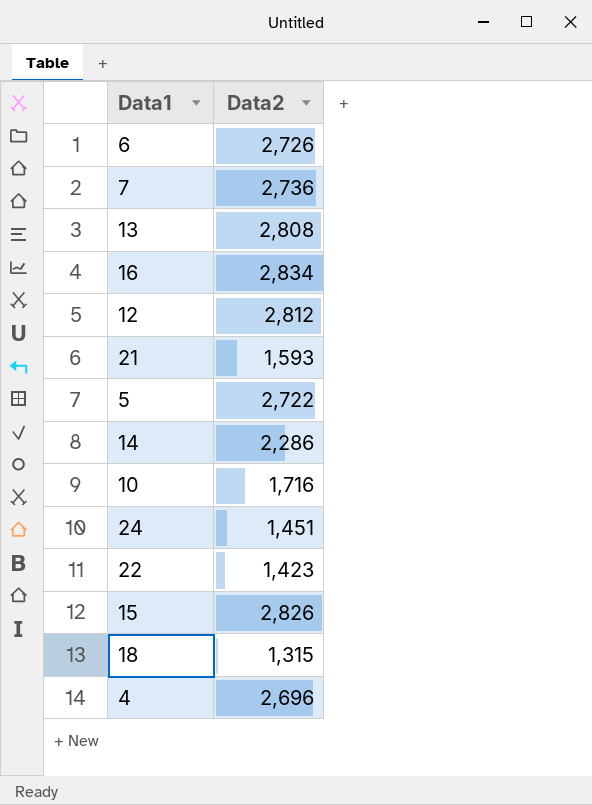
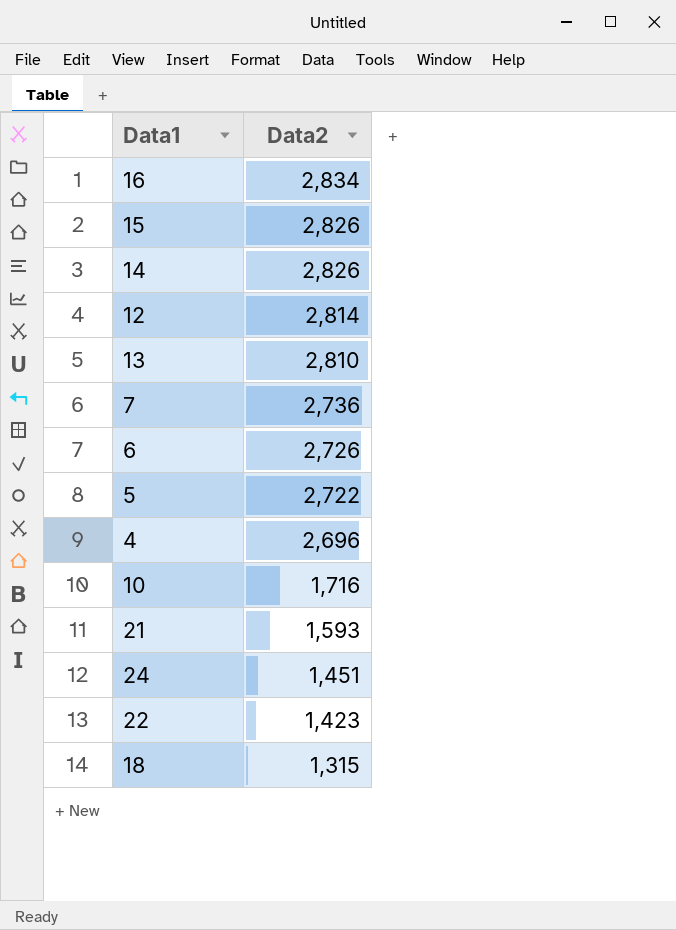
row order: none -> Data2 descending
14 | Data2: 2,286 -> 2,826
12 | Data2: 2,812 -> 2,814
13 | Data2: 2,808 -> 2,810

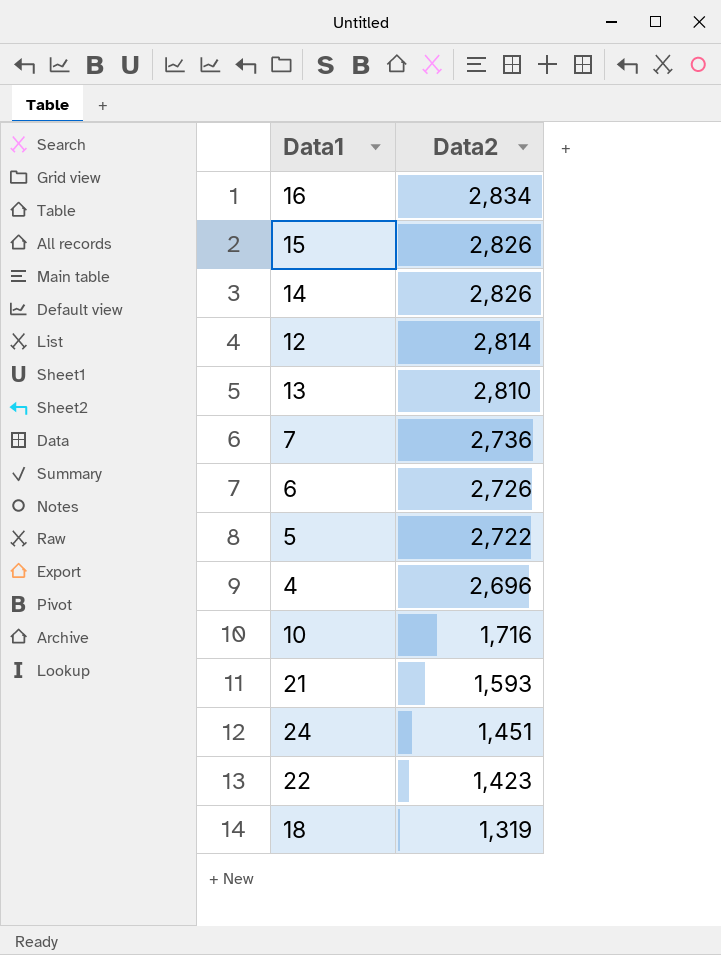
18 | Data2: 1,315 -> 1,319

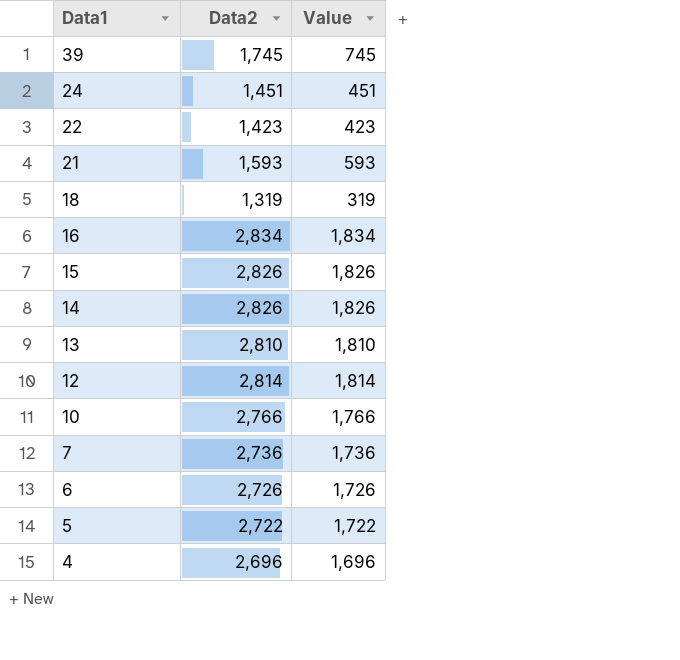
row order: Data2 descending -> Data1 descending
column Value | formula: none -> [Data2] - 1000
row 39: none -> 1,745 | 745
10 | Data2: 1,716 -> 2,766

